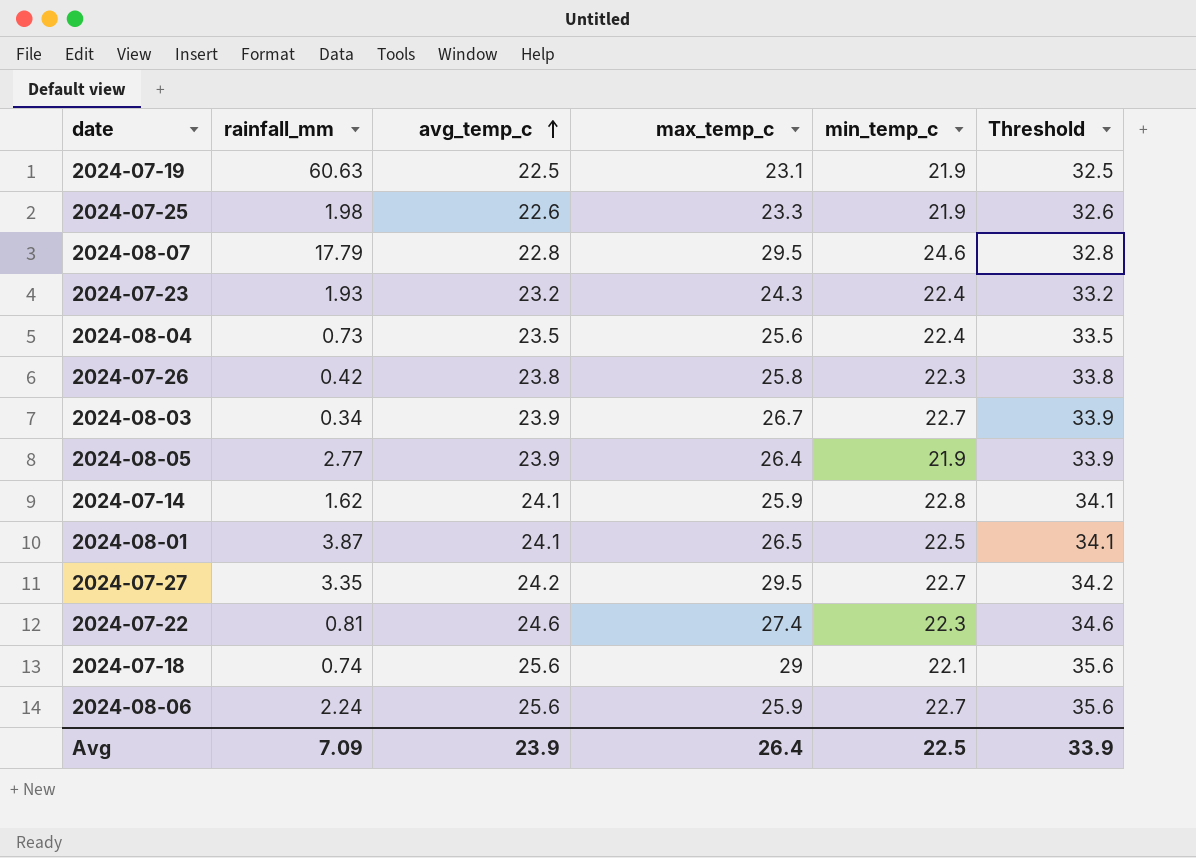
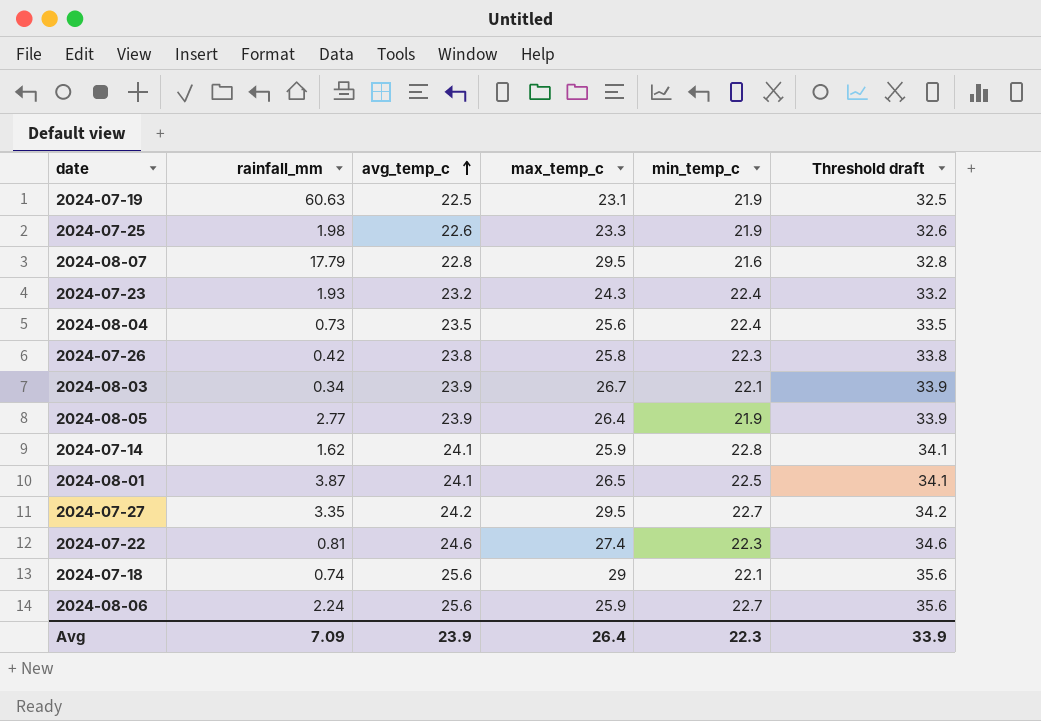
column name: Threshold -> Threshold draft
2024-08-07 | min_temp_c: 24.6 -> 21.6
2024-08-03 | min_temp_c: 22.7 -> 22.1
Avg | min_temp_c: 22.5 -> 22.3

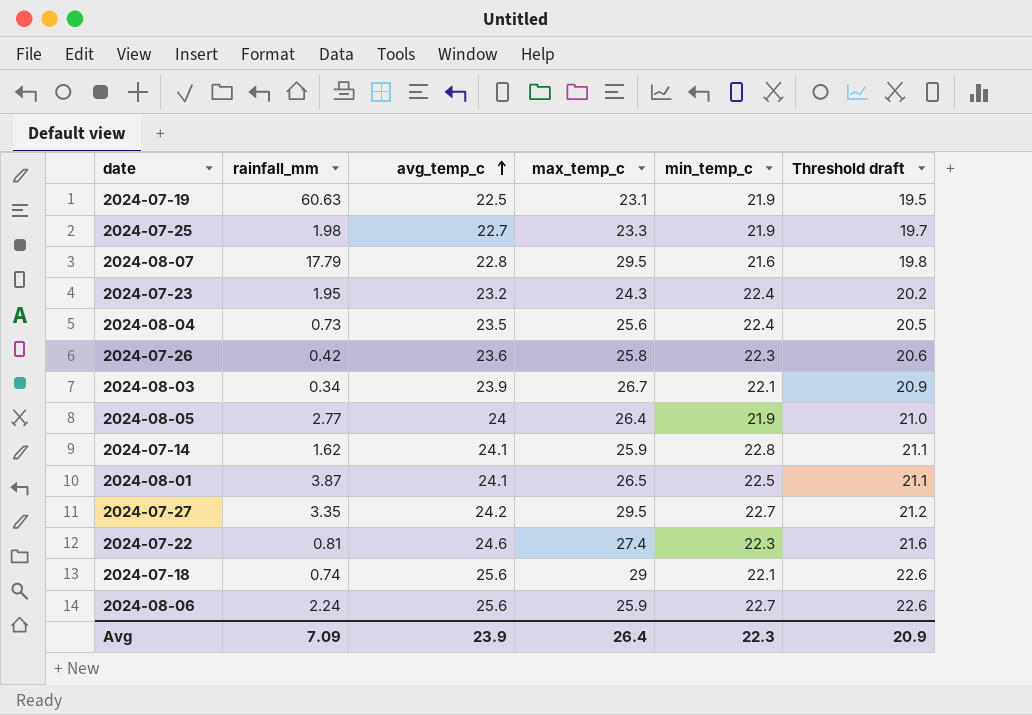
column Threshold draft | formula: [avg_temp_c] + 10 -> [avg_temp_c] - 3
2024-07-25 | avg_temp_c: 22.6 -> 22.7
2024-07-23 | rainfall_mm: 1.93 -> 1.95
2024-07-26 | avg_temp_c: 23.8 -> 23.6
2024-08-05 | avg_temp_c: 23.9 -> 24
Avg | Threshold draft: 33.9 -> 20.9

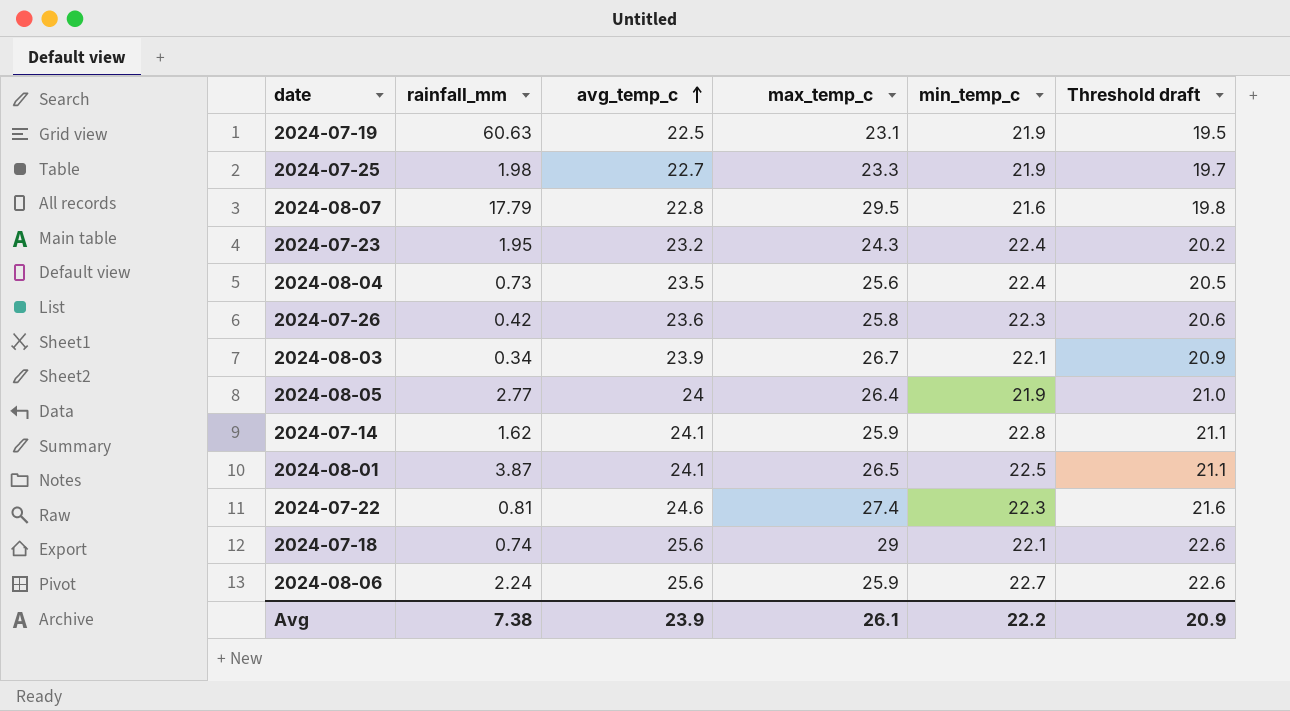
row 2024-07-27: 3.35 | 24.2 | 29.5 | 22.7 | 21.2 -> none
Avg | rainfall_mm: 7.09 -> 7.38
Avg | max_temp_c: 26.4 -> 26.1
Avg | min_temp_c: 22.3 -> 22.2

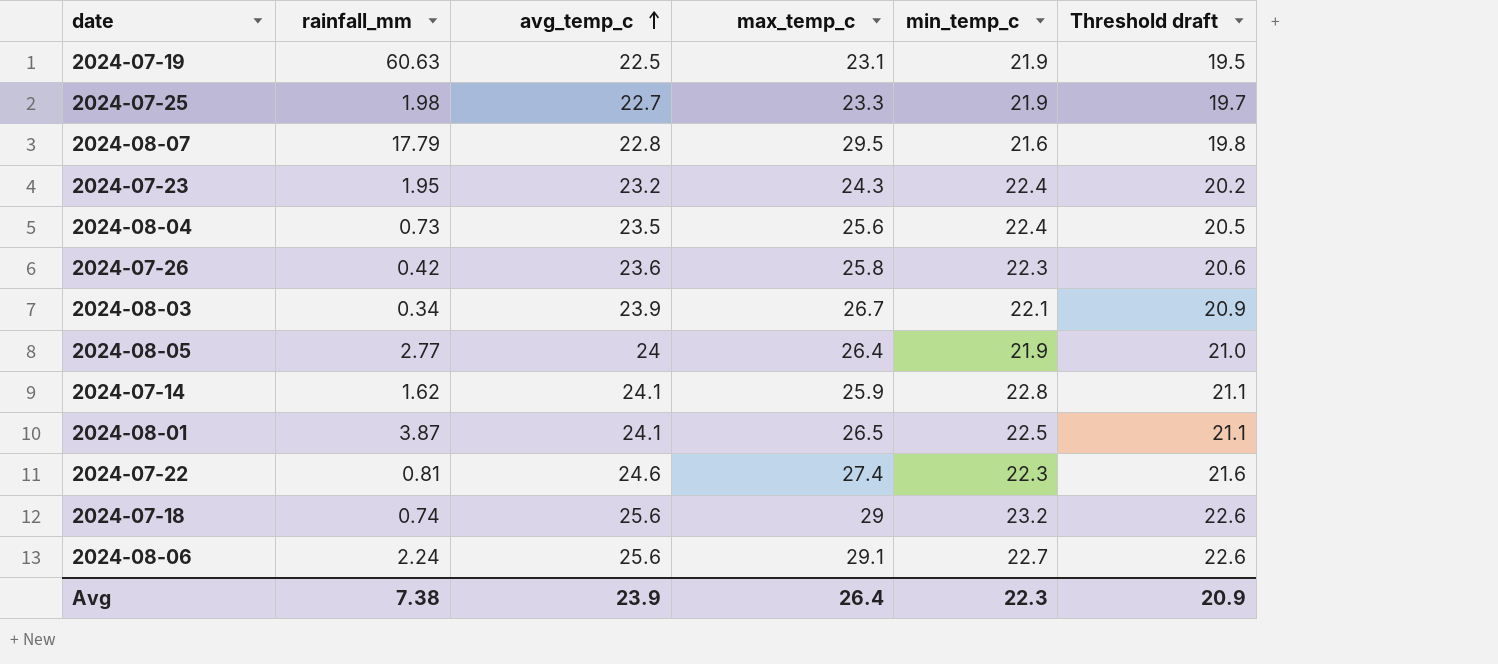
2024-07-18 | min_temp_c: 22.1 -> 23.2
2024-08-06 | max_temp_c: 25.9 -> 29.1
Avg | max_temp_c: 26.1 -> 26.4
Avg | min_temp_c: 22.2 -> 22.3

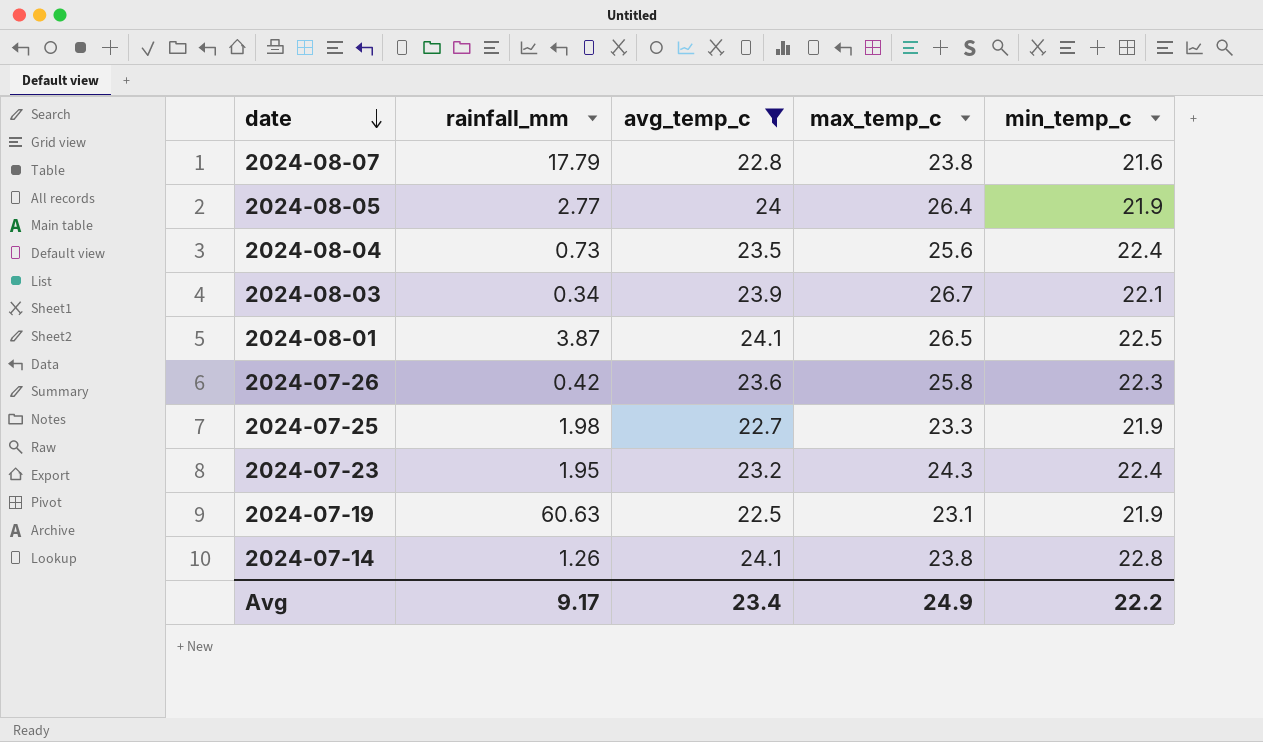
filter: none -> avg_temp_c <= 24.1
row order: avg_temp_c ascending -> date descending
column Threshold draft | formula: [avg_temp_c] - 3 -> none
2024-08-07 | max_temp_c: 29.5 -> 23.8
2024-07-14 | rainfall_mm: 1.62 -> 1.26
2024-07-14 | max_temp_c: 25.9 -> 23.8
Avg | rainfall_mm: 7.38 -> 9.17
Avg | avg_temp_c: 23.9 -> 23.4
Avg | max_temp_c: 26.4 -> 24.9
Avg | min_temp_c: 22.3 -> 22.2

